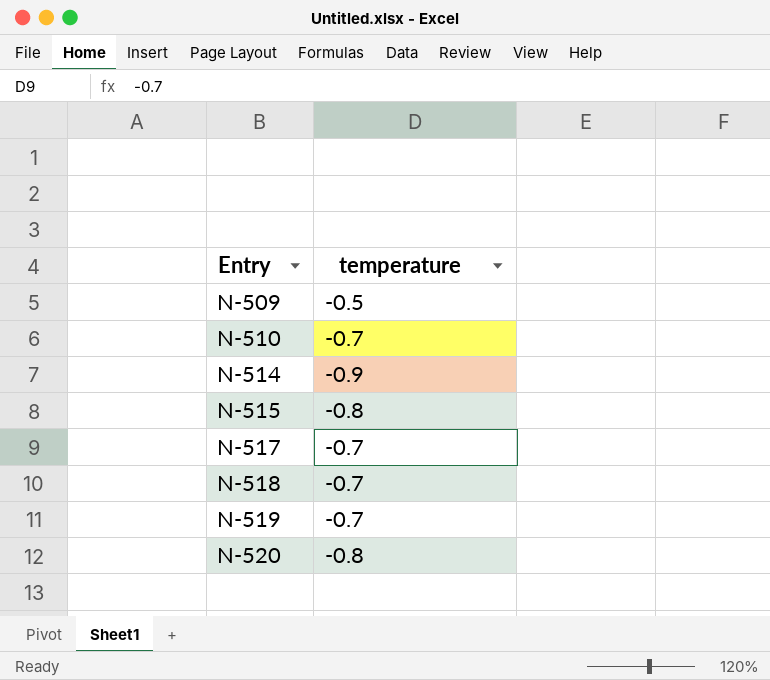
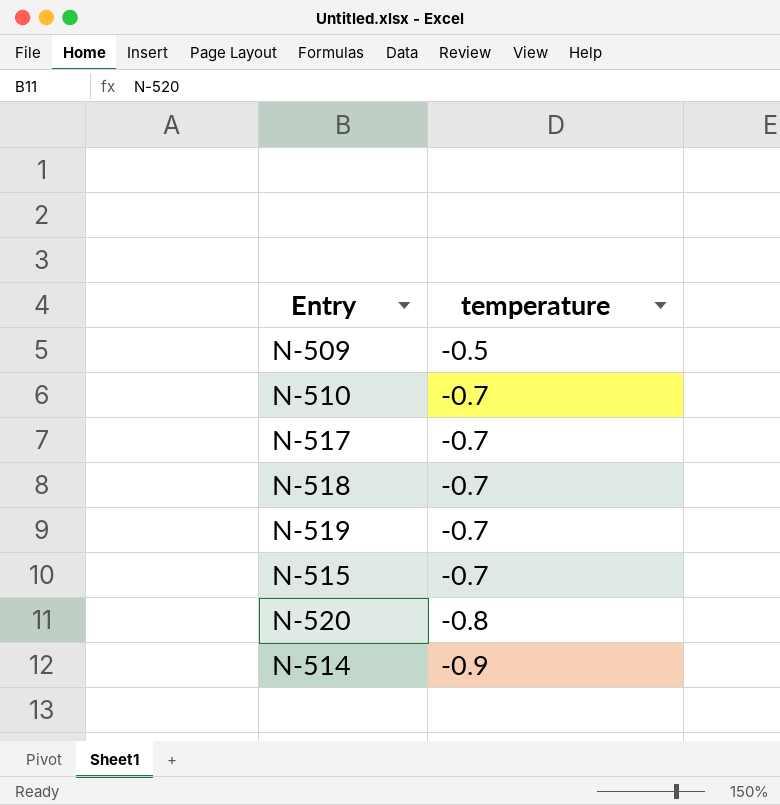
row order: Entry ascending -> temperature descending
N-515 | temperature: -0.8 -> -0.7

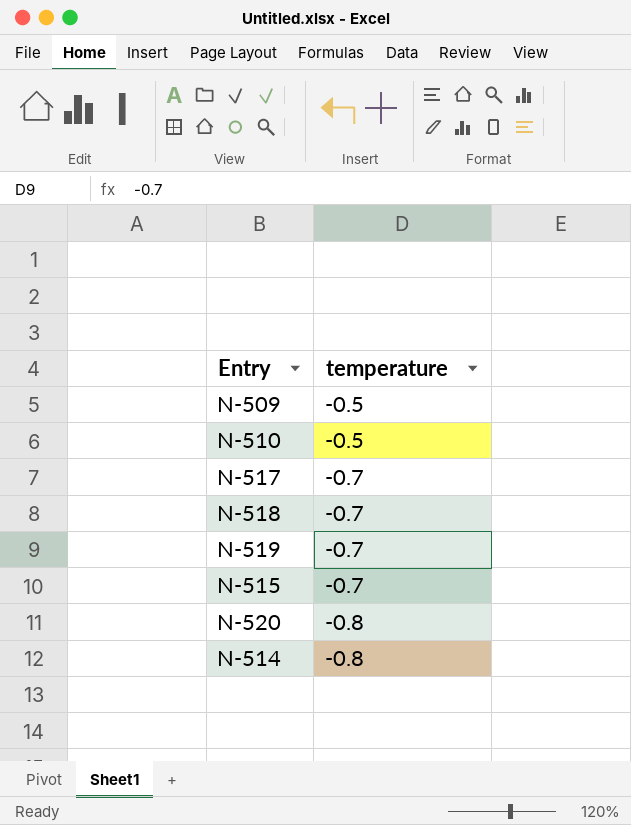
N-510 | temperature: -0.7 -> -0.5
N-514 | temperature: -0.9 -> -0.8

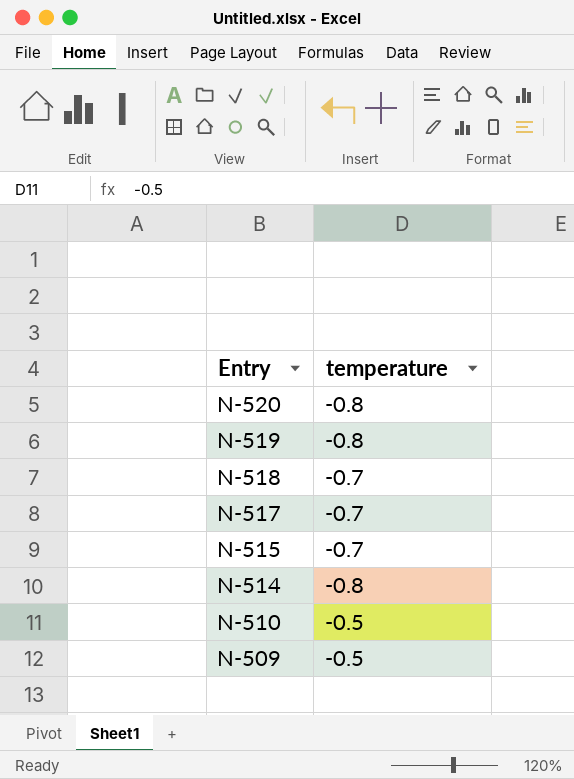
row order: temperature descending -> Entry descending
N-519 | temperature: -0.7 -> -0.8

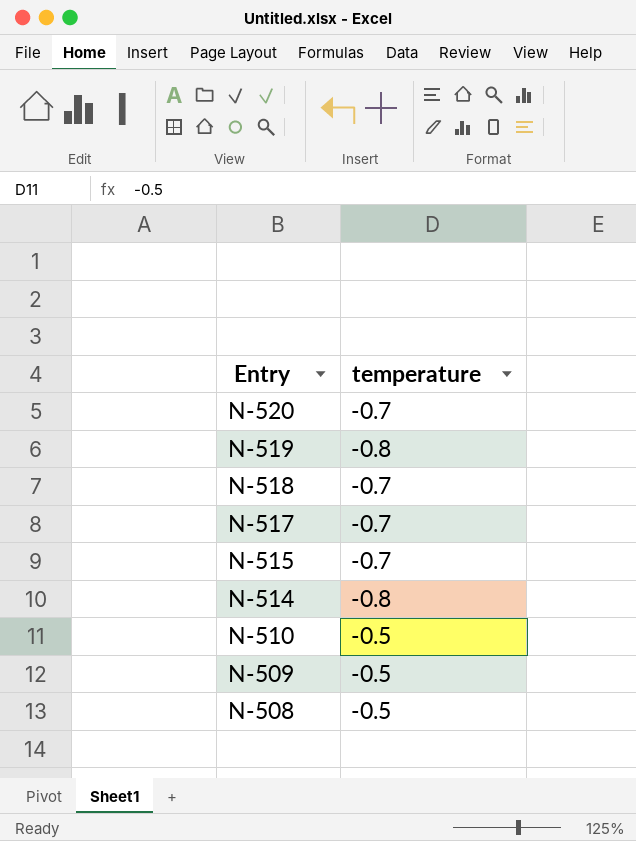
N-520 | temperature: -0.8 -> -0.7
row N-508: none -> -0.5

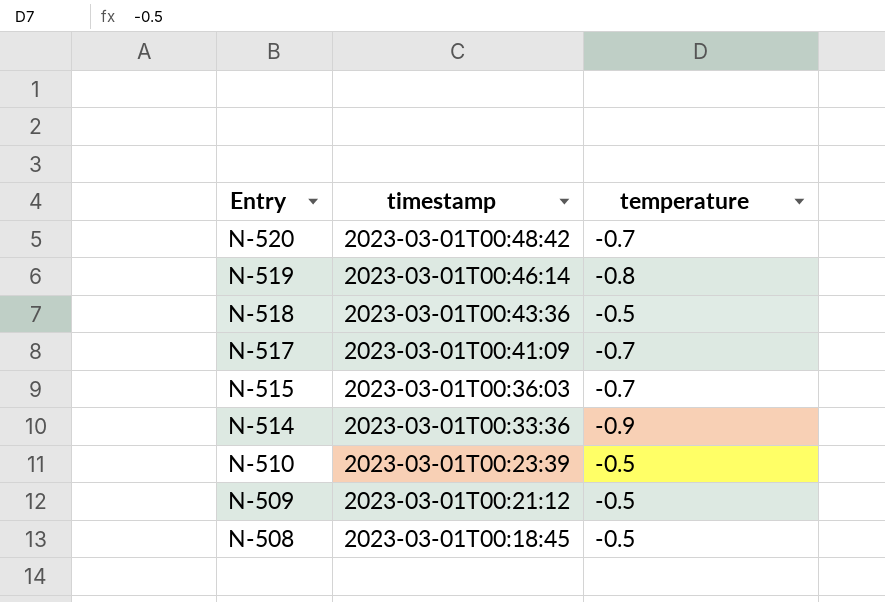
column timestamp | position: none -> 2
N-518 | temperature: -0.7 -> -0.5
N-514 | temperature: -0.8 -> -0.9

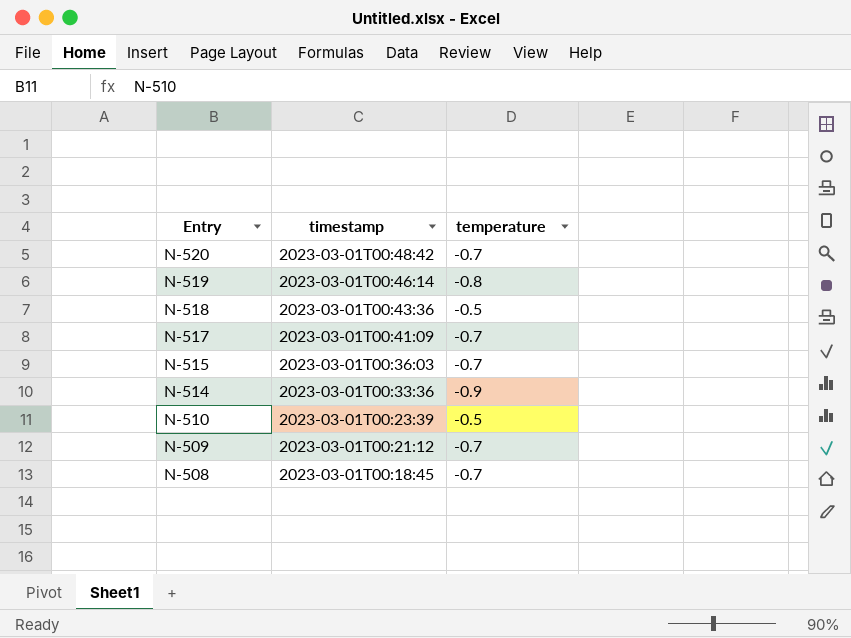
N-509 | temperature: -0.5 -> -0.7
N-508 | temperature: -0.5 -> -0.7

